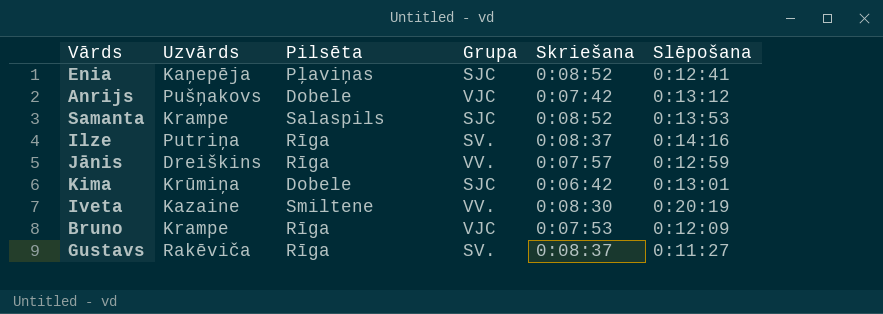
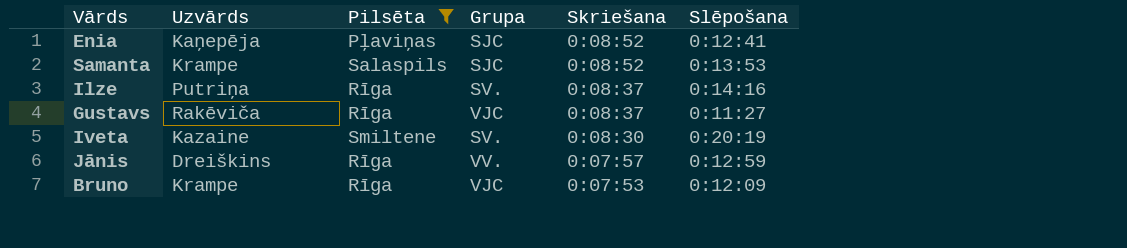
filter: none -> Pilsēta != Dobele
row order: none -> Skriešana descending
Gustavs | Grupa: SV. -> VJC
Iveta | Grupa: VV. -> SV.

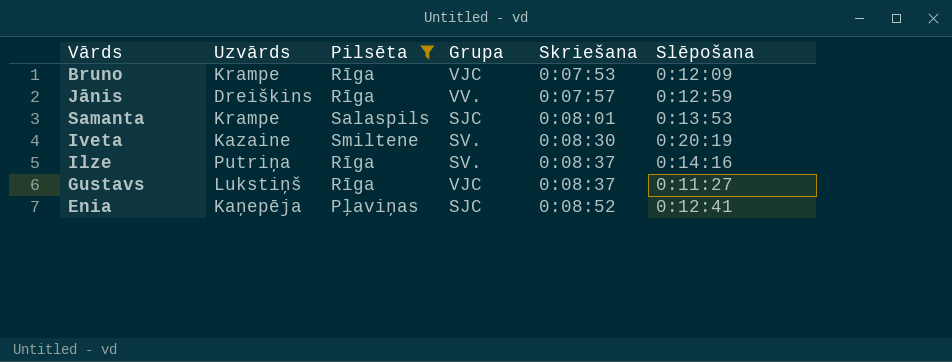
row order: Skriešana descending -> Skriešana ascending
Samanta | Skriešana: 0:08:52 -> 0:08:01
Gustavs | Uzvārds: Rakēviča -> Lukstiņš

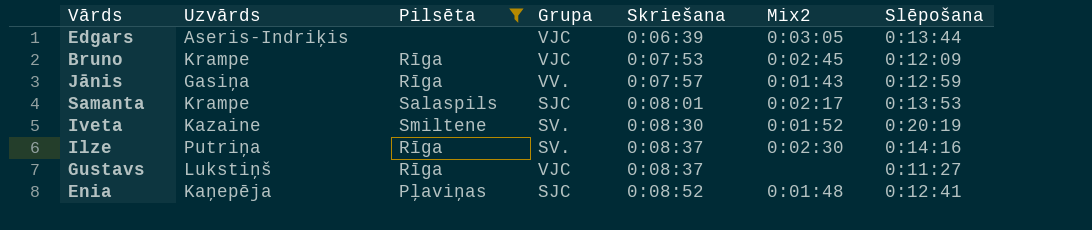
column Mix2 | position: none -> 6
row Edgars: none -> Aseris-Indriķis | none | VJC | 0:06:39 | 0:03:05 | 0:13:44
Jānis | Uzvārds: Dreiškins -> Gasiņa

